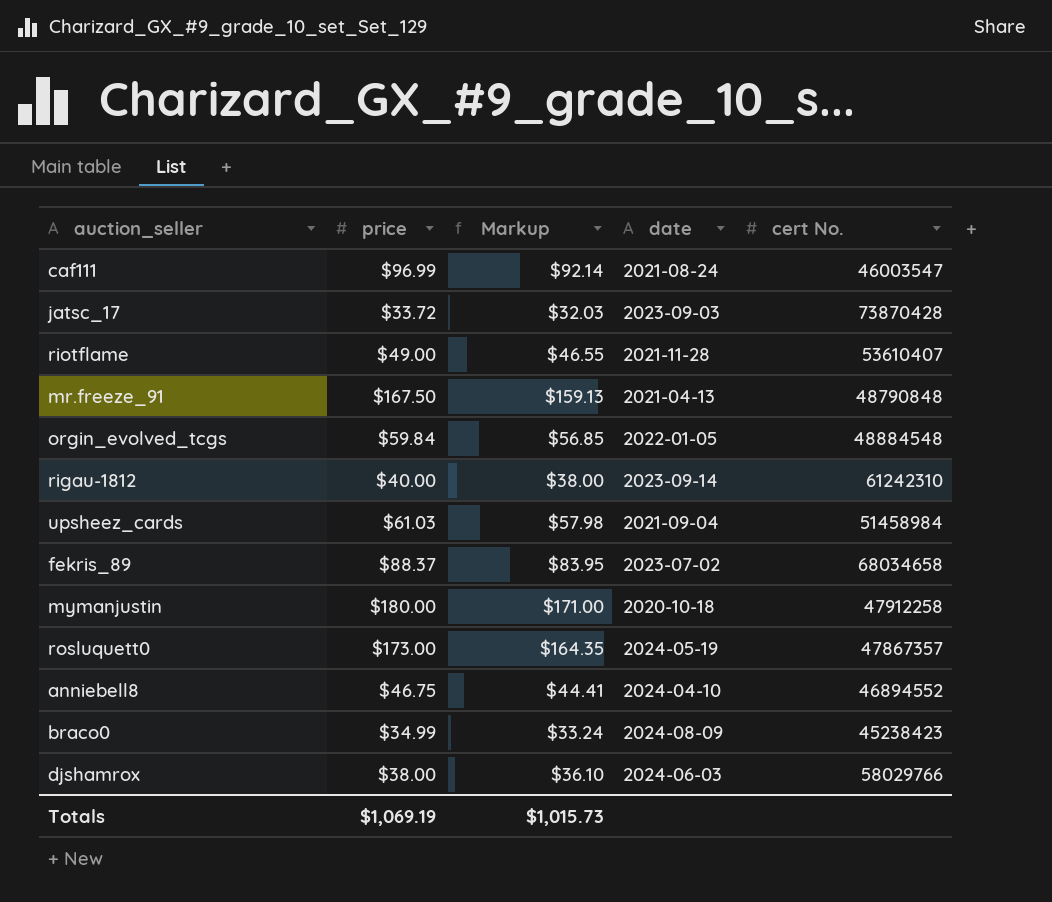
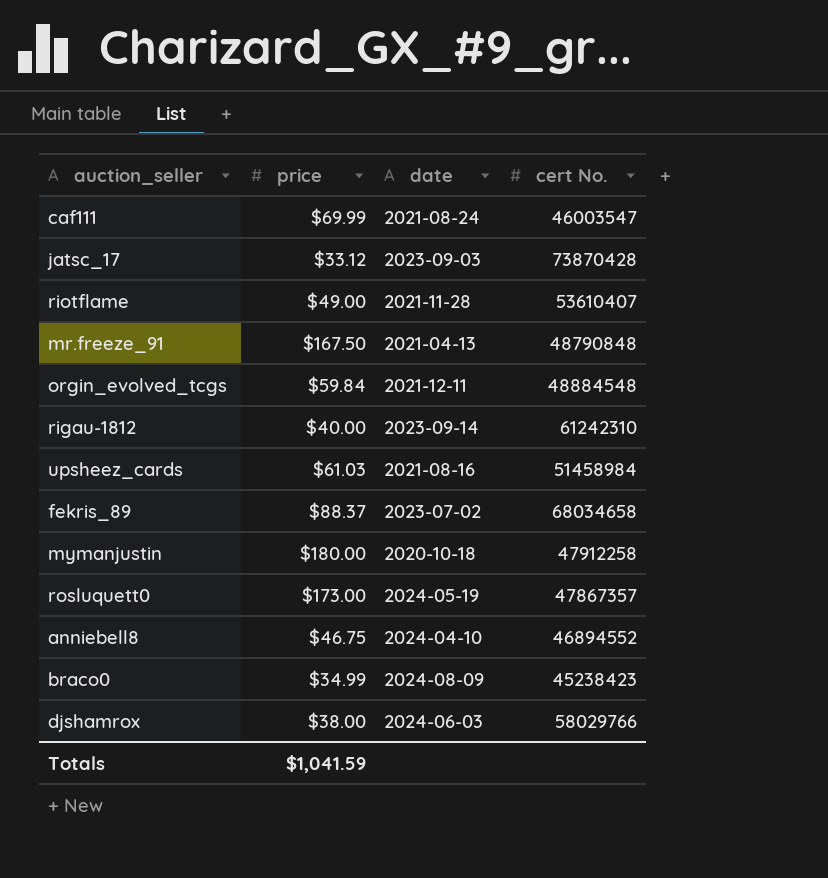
column Markup | formula: [price] * 0.95 -> none
caf111 | price: $96.99 -> $69.99
jatsc_17 | price: $33.72 -> $33.12
orgin_evolved_tcgs | date: 2022-01-05 -> 2021-12-11
upsheez_cards | date: 2021-09-04 -> 2021-08-16
Totals | price: $1,069.19 -> $1,041.59

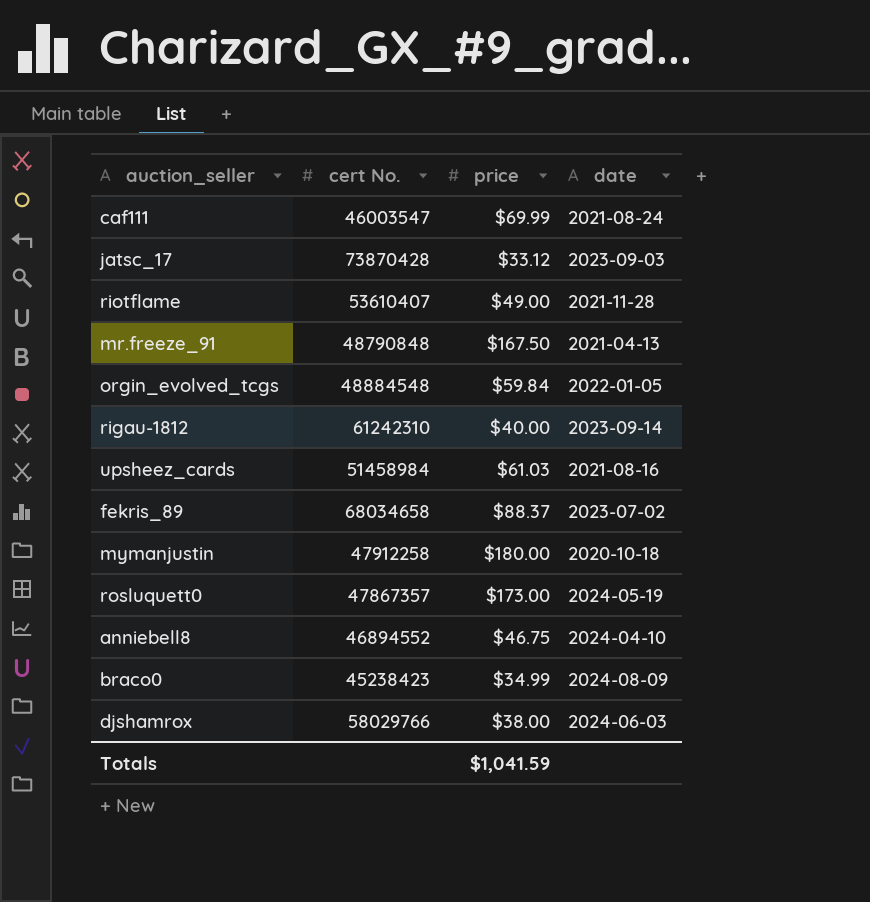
column cert No. | position: 4 -> 2
orgin_evolved_tcgs | date: 2021-12-11 -> 2022-01-05

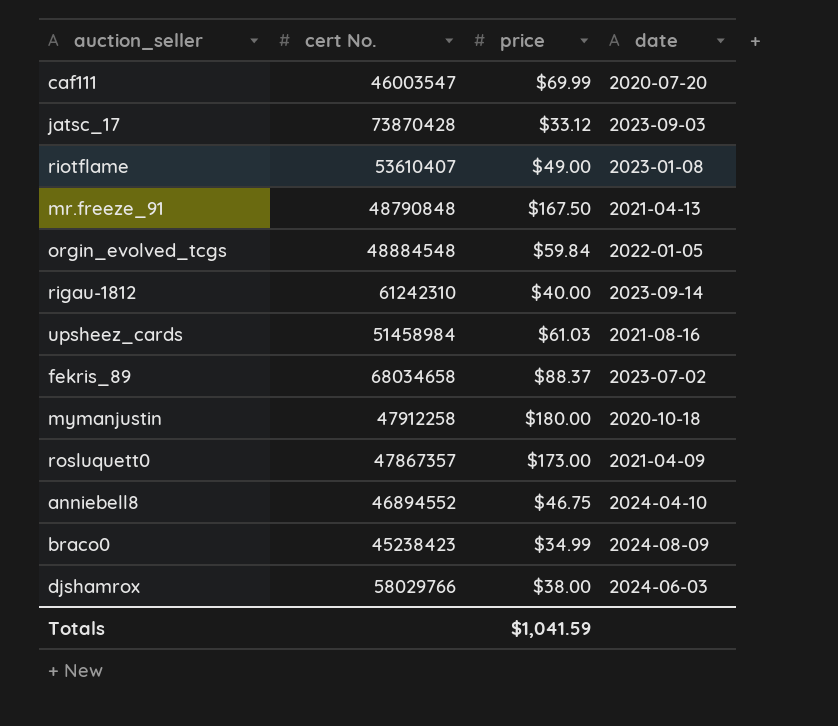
caf111 | date: 2021-08-24 -> 2020-07-20
riotflame | date: 2021-11-28 -> 2023-01-08
rosluquett0 | date: 2024-05-19 -> 2021-04-09

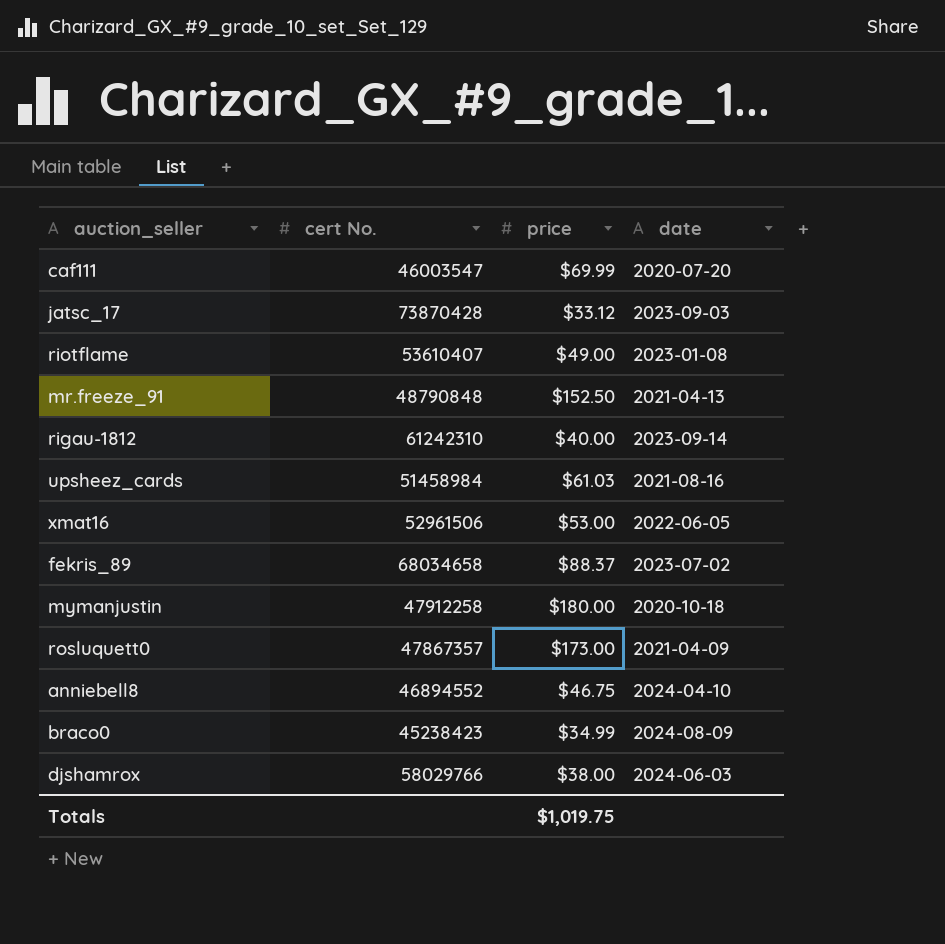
row orgin_evolved_tcgs: 48884548 | $59.84 | 2022-01-05 -> none
mr.freeze_91 | price: $167.50 -> $152.50
row xmat16: none -> 52961506 | $53.00 | 2022-06-05
Totals | price: $1,041.59 -> $1,019.75

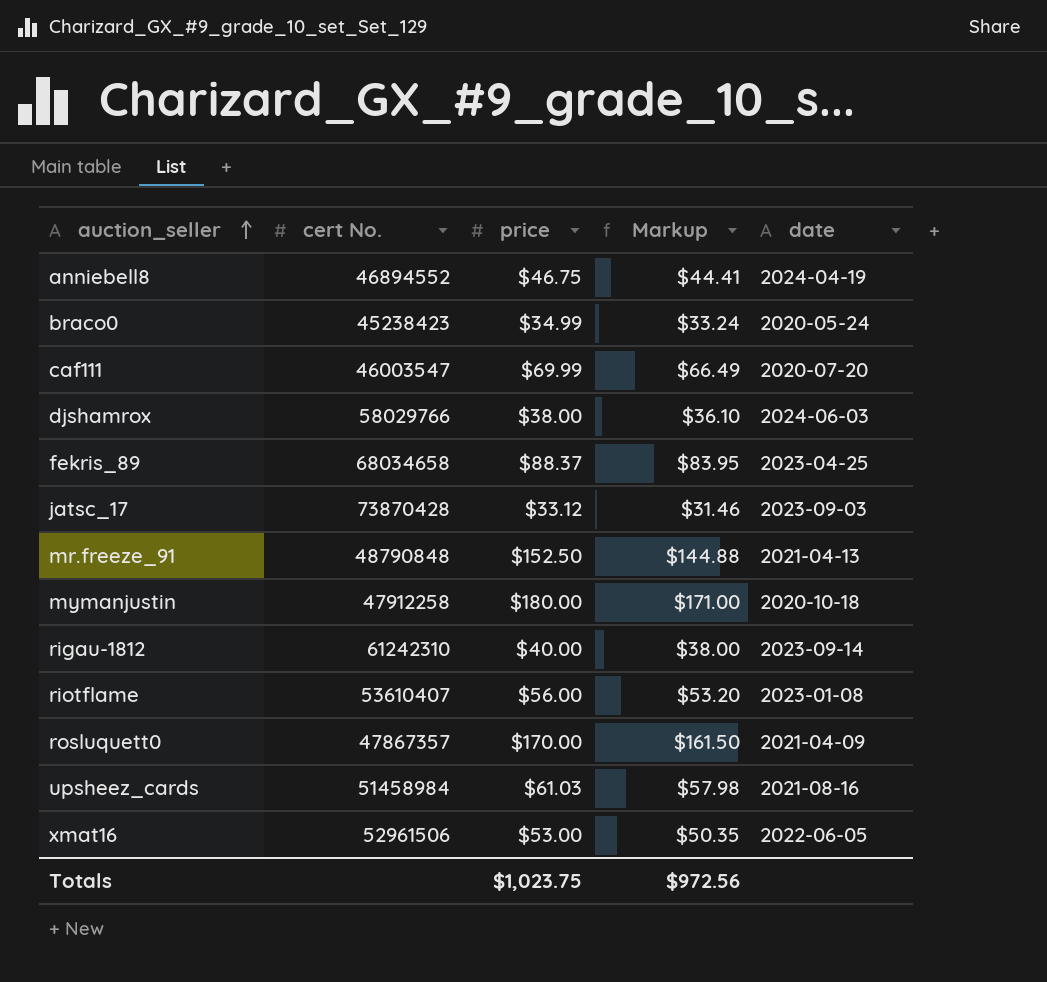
row order: none -> auction_seller ascending
column Markup | formula: none -> [price] * 0.95
anniebell8 | date: 2024-04-10 -> 2024-04-19
braco0 | date: 2024-08-09 -> 2020-05-24
fekris_89 | date: 2023-07-02 -> 2023-04-25
riotflame | price: $49.00 -> $56.00
rosluquett0 | price: $173.00 -> $170.00
Totals | price: $1,019.75 -> $1,023.75

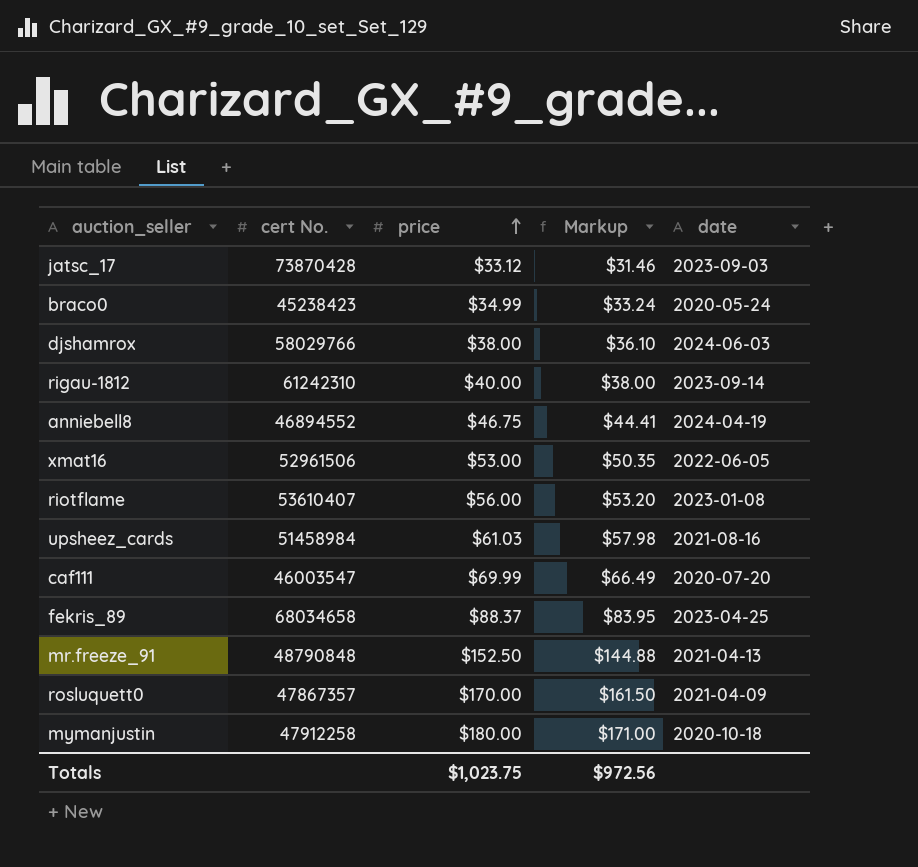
row order: auction_seller ascending -> price ascending

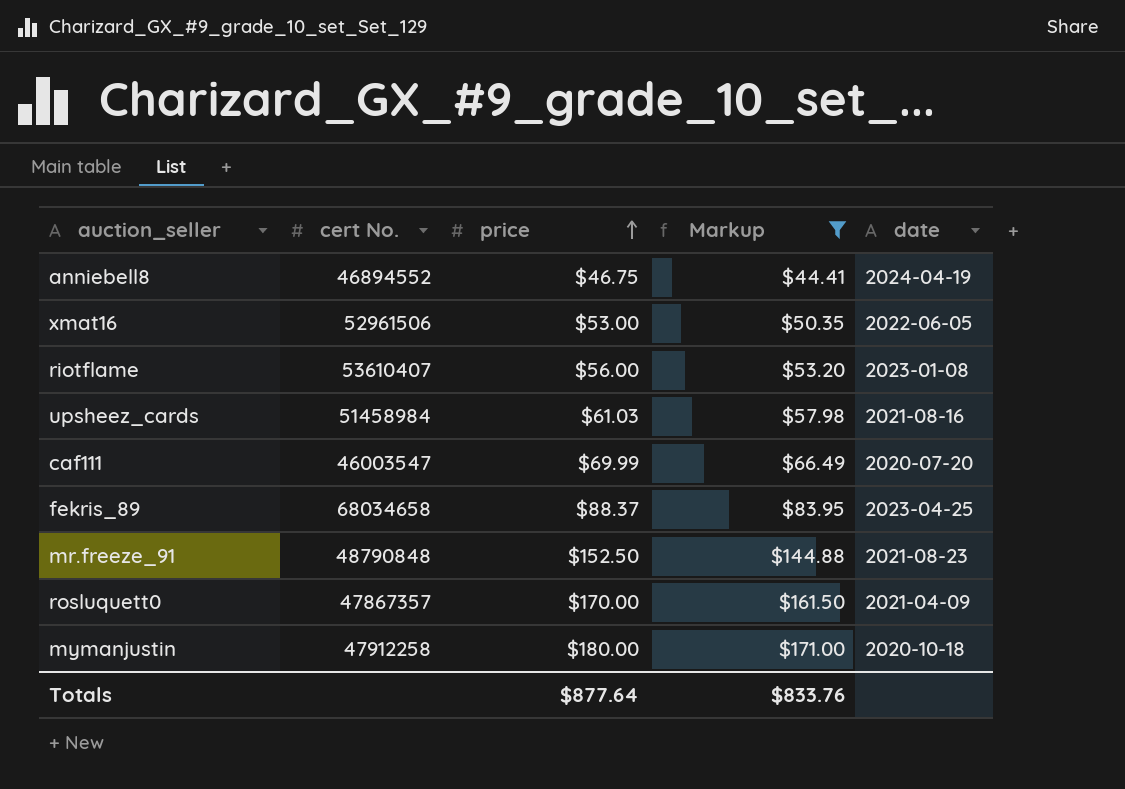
filter: none -> Markup >= $44.41
mr.freeze_91 | date: 2021-04-13 -> 2021-08-23
Totals | price: $1,023.75 -> $877.64
Totals | Markup: $972.56 -> $833.76

